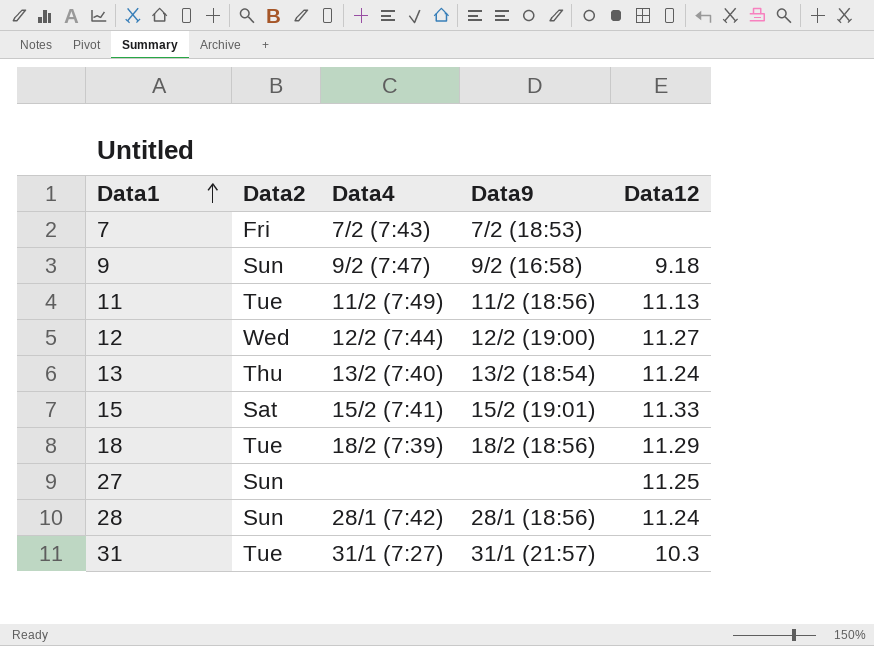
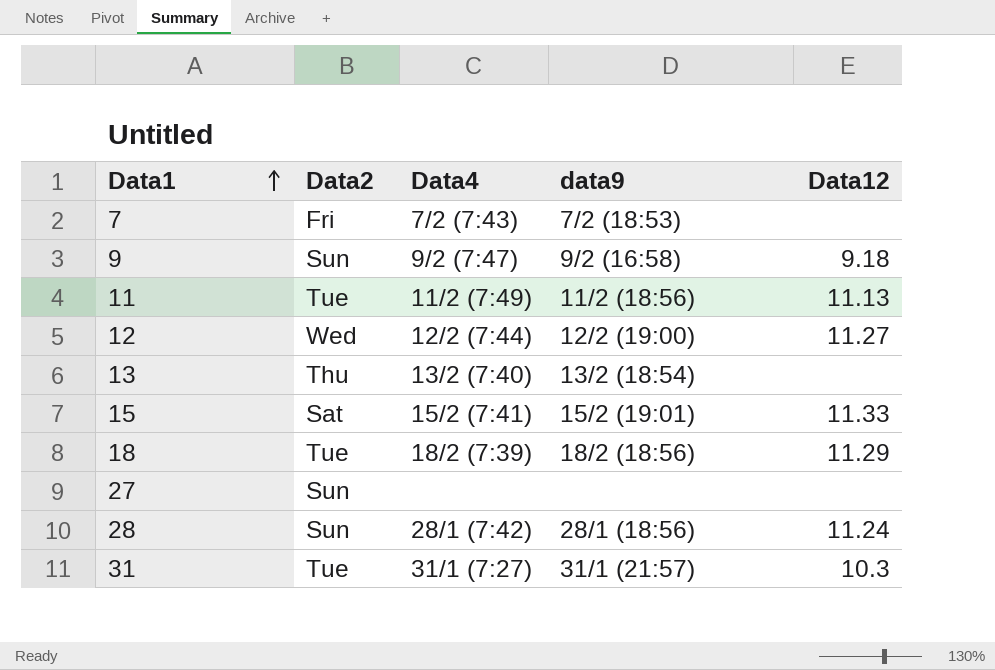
column name: Data9 -> data9
13 | Data12: 11.24 -> none
27 | Data12: 11.25 -> none

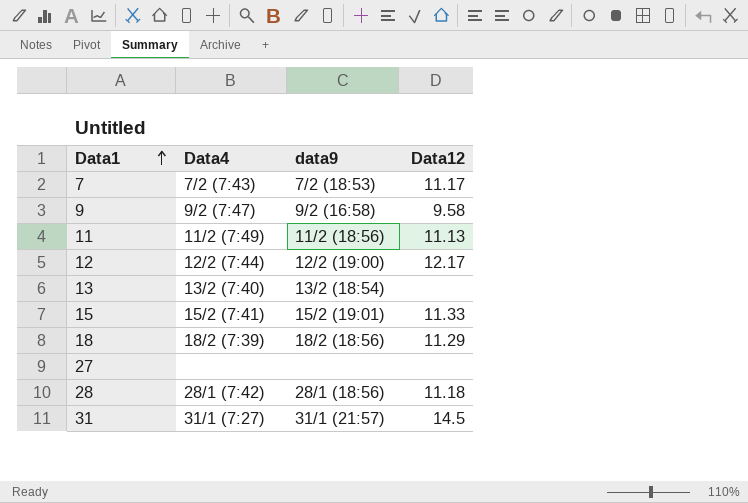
column Data2 | position: 2 -> none
7 | Data12: none -> 11.17
9 | Data12: 9.18 -> 9.58
12 | Data12: 11.27 -> 12.17
28 | Data12: 11.24 -> 11.18
31 | Data12: 10.3 -> 14.5

